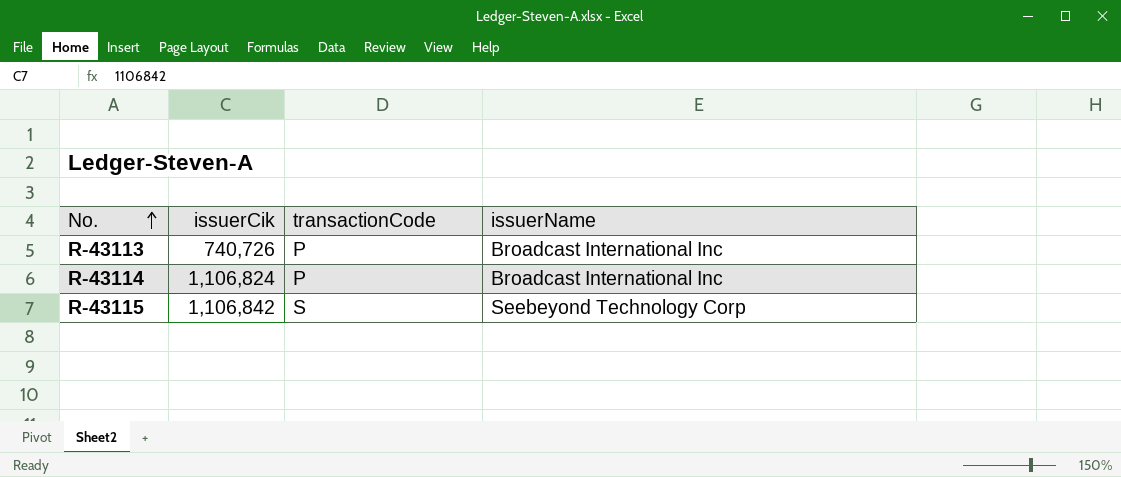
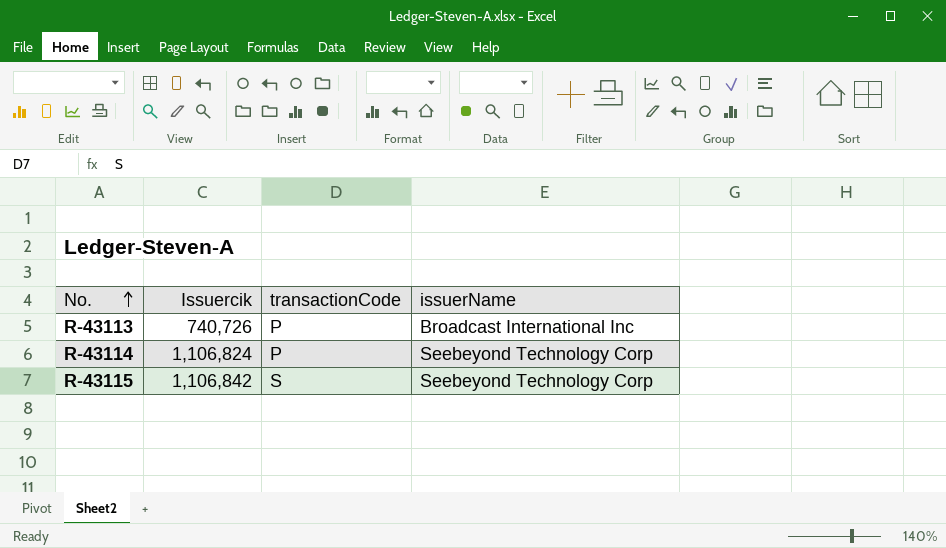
column name: issuerCik -> Issuercik
R-43114 | issuerName: Broadcast International Inc -> Seebeyond Technology Corp

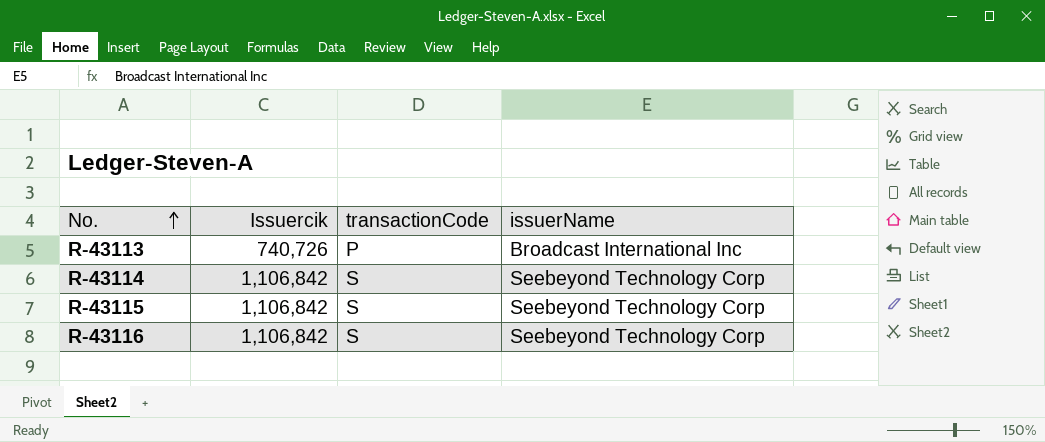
R-43114 | Issuercik: 1,106,824 -> 1,106,842
R-43114 | transactionCode: P -> S
row R-43116: none -> 1,106,842 | S | Seebeyond Technology Corp

